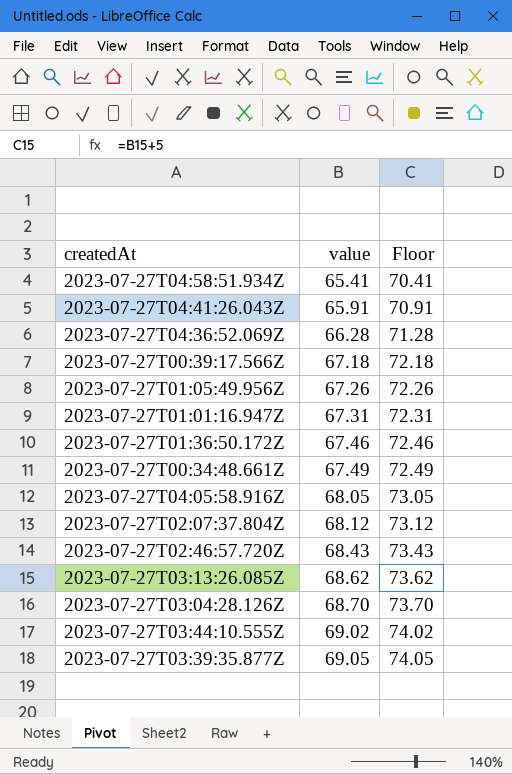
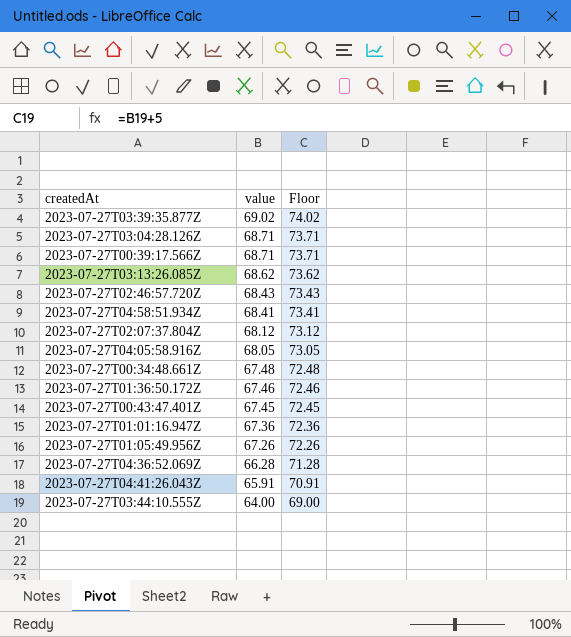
row order: value ascending -> value descending
2023-07-27T03:39:35.877Z | value: 69.05 -> 69.02
2023-07-27T03:39:35.877Z | Floor: 74.05 -> 74.02
2023-07-27T03:04:28.126Z | value: 68.70 -> 68.71
2023-07-27T03:04:28.126Z | Floor: 73.70 -> 73.71
2023-07-27T00:39:17.566Z | value: 67.18 -> 68.71
2023-07-27T00:39:17.566Z | Floor: 72.18 -> 73.71
2023-07-27T04:58:51.934Z | value: 65.41 -> 68.41
2023-07-27T04:58:51.934Z | Floor: 70.41 -> 73.41
2023-07-27T00:34:48.661Z | value: 67.49 -> 67.48
2023-07-27T00:34:48.661Z | Floor: 72.49 -> 72.48
row 2023-07-27T00:43:47.401Z: none -> 67.45 | 72.45
2023-07-27T01:01:16.947Z | value: 67.31 -> 67.36
2023-07-27T01:01:16.947Z | Floor: 72.31 -> 72.36
2023-07-27T03:44:10.555Z | value: 69.02 -> 64.00
2023-07-27T03:44:10.555Z | Floor: 74.02 -> 69.00

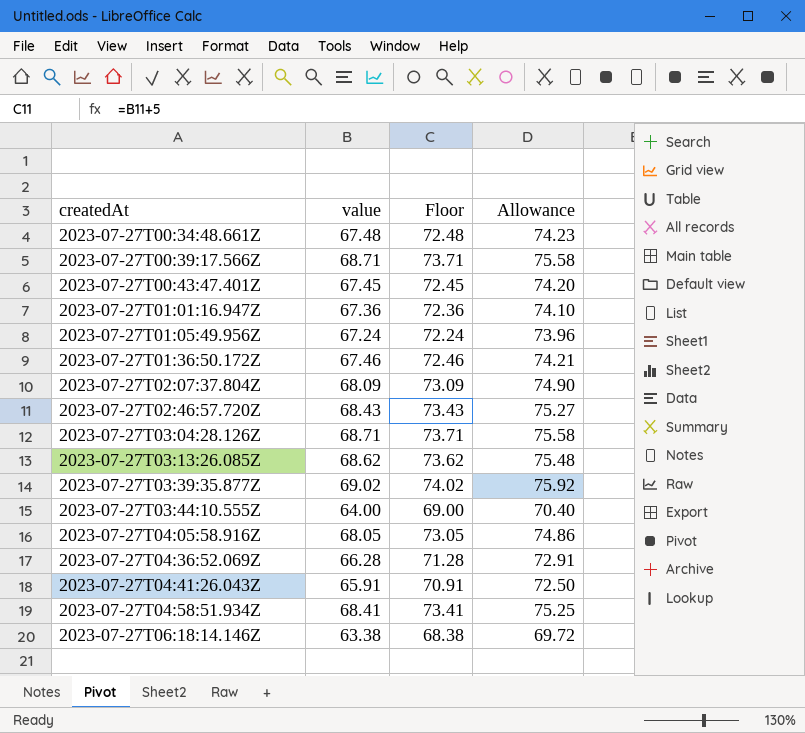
row order: value descending -> createdAt ascending
column Allowance | formula: none -> [value] * 1.1
2023-07-27T01:05:49.956Z | value: 67.26 -> 67.24
2023-07-27T01:05:49.956Z | Floor: 72.26 -> 72.24
2023-07-27T02:07:37.804Z | value: 68.12 -> 68.09
2023-07-27T02:07:37.804Z | Floor: 73.12 -> 73.09
row 2023-07-27T06:18:14.146Z: none -> 63.38 | 68.38 | 69.72

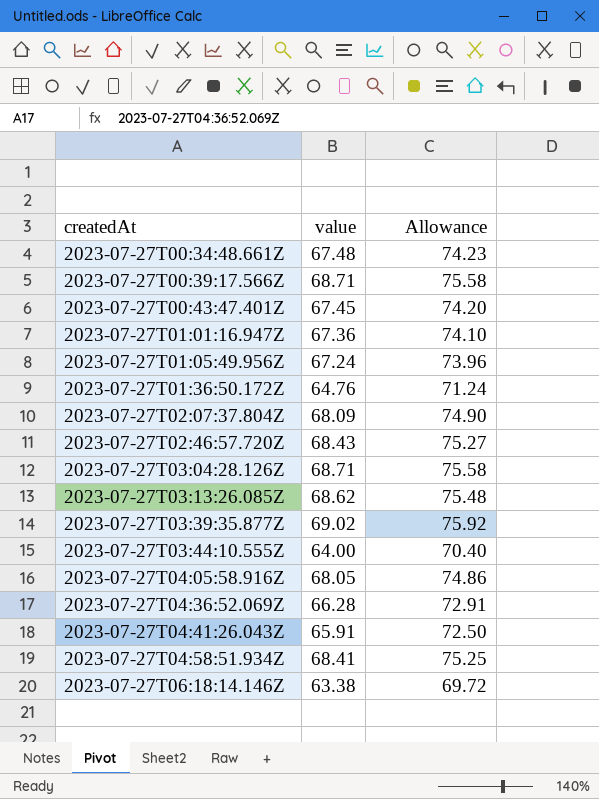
column Floor | formula: [value] + 5 -> none
2023-07-27T01:36:50.172Z | value: 67.46 -> 64.76
2023-07-27T01:36:50.172Z | Allowance: 74.21 -> 71.24

